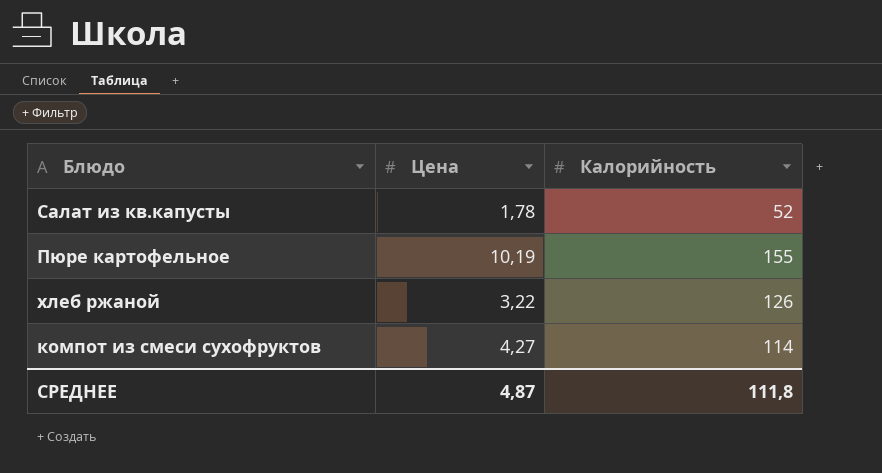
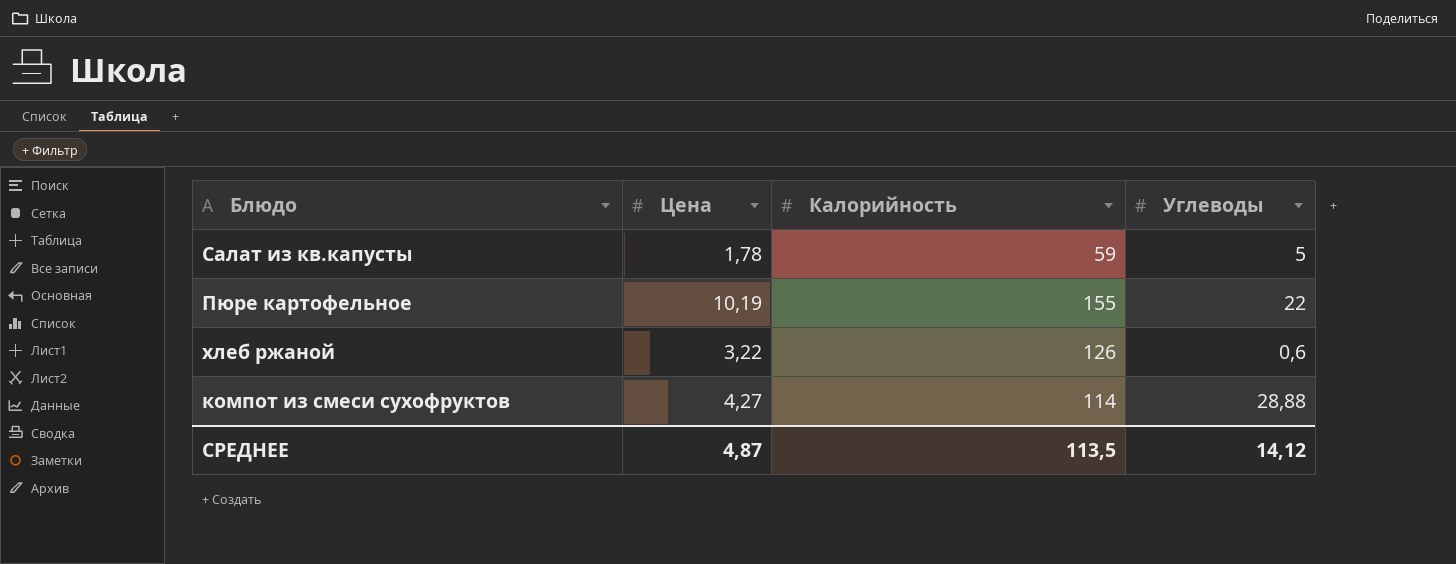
column Углеводы | position: none -> 4
Салат из кв.капусты | Калорийность: 52 -> 59
СРЕДНЕЕ | Калорийность: 111,8 -> 113,5

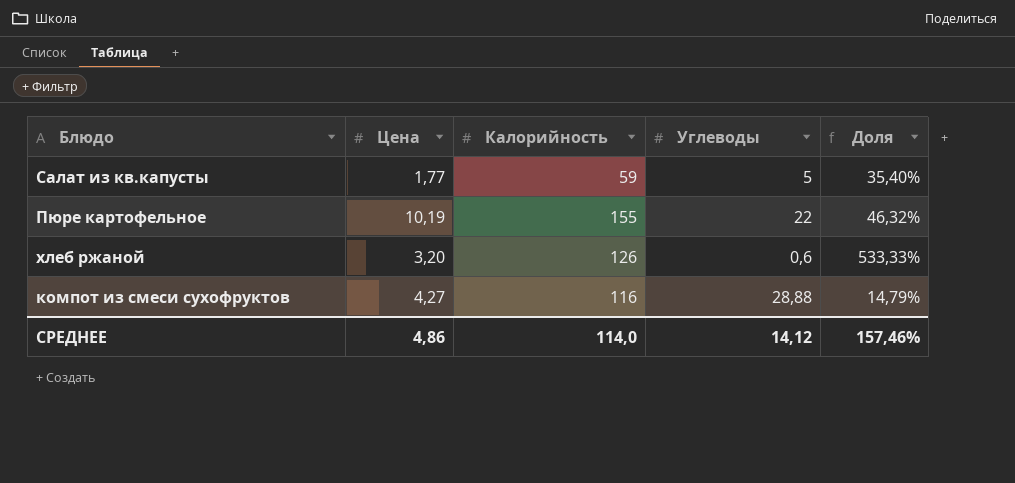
column Доля | formula: none -> [Цена] / [Углеводы]
Салат из кв.капусты | Цена: 1,78 -> 1,77
хлеб ржаной | Цена: 3,22 -> 3,20
компот из смеси сухофруктов | Калорийность: 114 -> 116
СРЕДНЕЕ | Цена: 4,87 -> 4,86
СРЕДНЕЕ | Калорийность: 113,5 -> 114,0

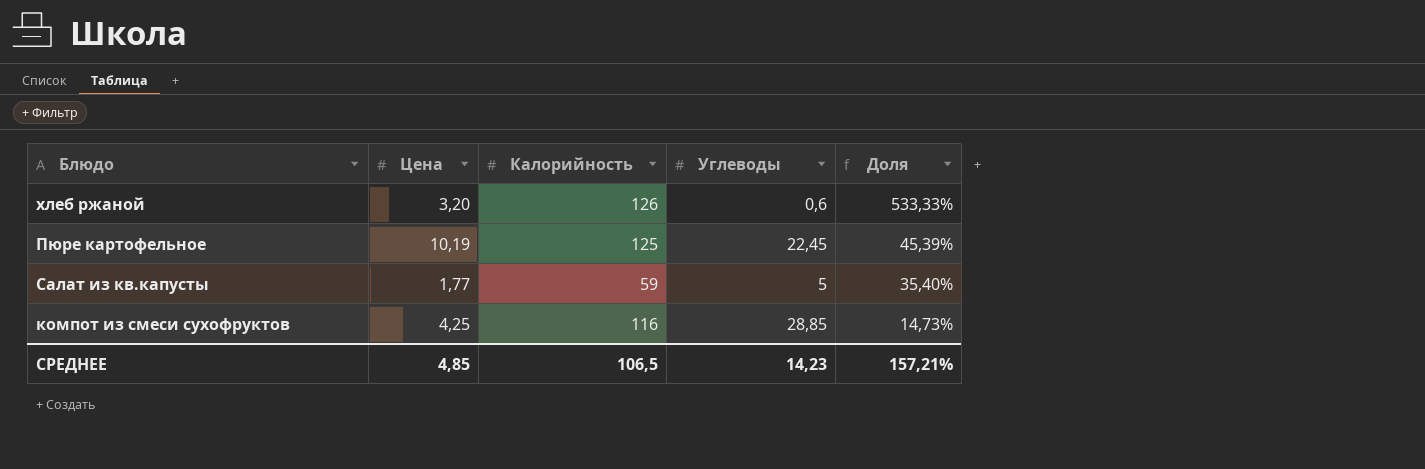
row order: none -> Доля descending
Пюре картофельное | Калорийность: 155 -> 125
Пюре картофельное | Углеводы: 22 -> 22,45
Пюре картофельное | Доля: 46,32% -> 45,39%
компот из смеси сухофруктов | Цена: 4,27 -> 4,25
компот из смеси сухофруктов | Углеводы: 28,88 -> 28,85
компот из смеси сухофруктов | Доля: 14,79% -> 14,73%
СРЕДНЕЕ | Цена: 4,86 -> 4,85
СРЕДНЕЕ | Калорийность: 114,0 -> 106,5
СРЕДНЕЕ | Углеводы: 14,12 -> 14,23
СРЕДНЕЕ | Доля: 157,46% -> 157,21%

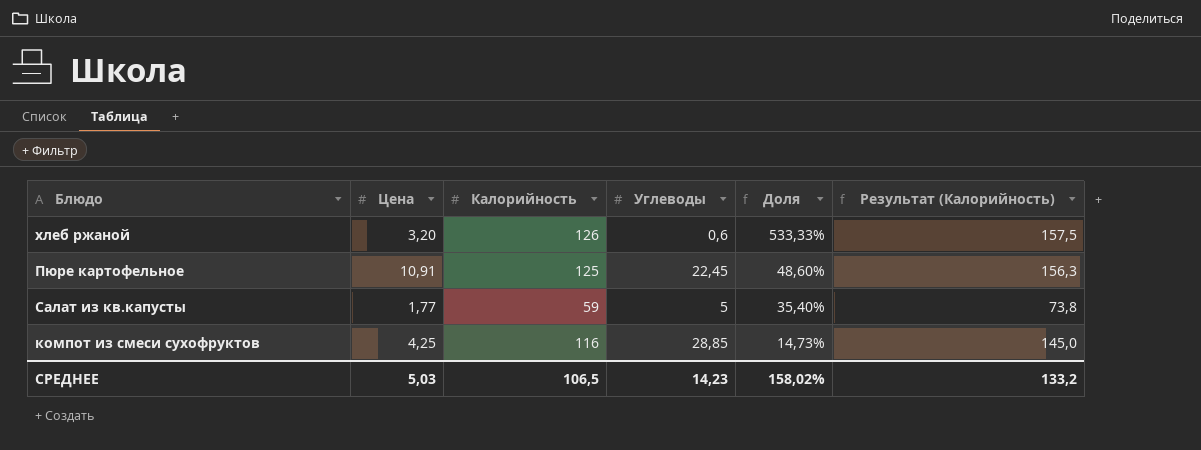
column Результат (Калорийность) | formula: none -> [Калорийность] * 1,25
Пюре картофельное | Цена: 10,19 -> 10,91
Пюре картофельное | Доля: 45,39% -> 48,60%
СРЕДНЕЕ | Цена: 4,85 -> 5,03
СРЕДНЕЕ | Доля: 157,21% -> 158,02%

